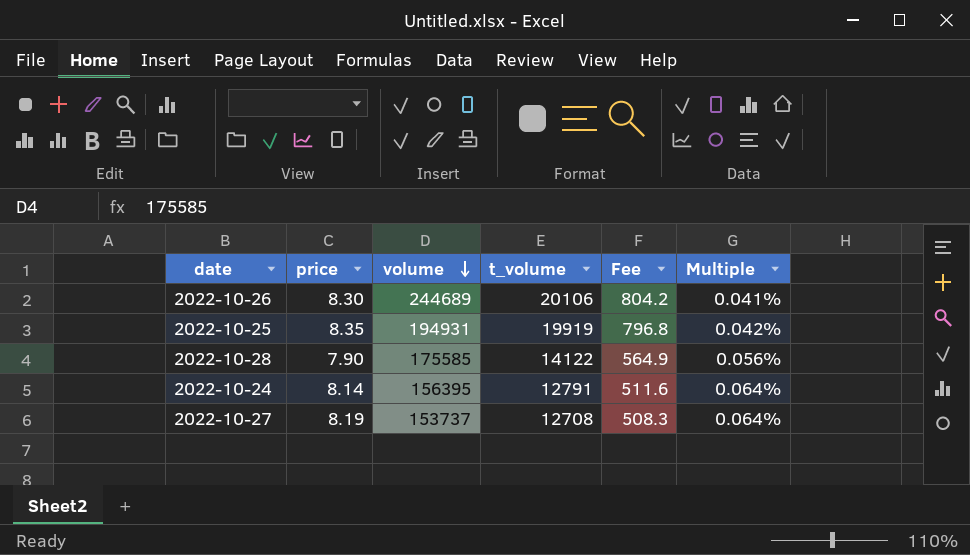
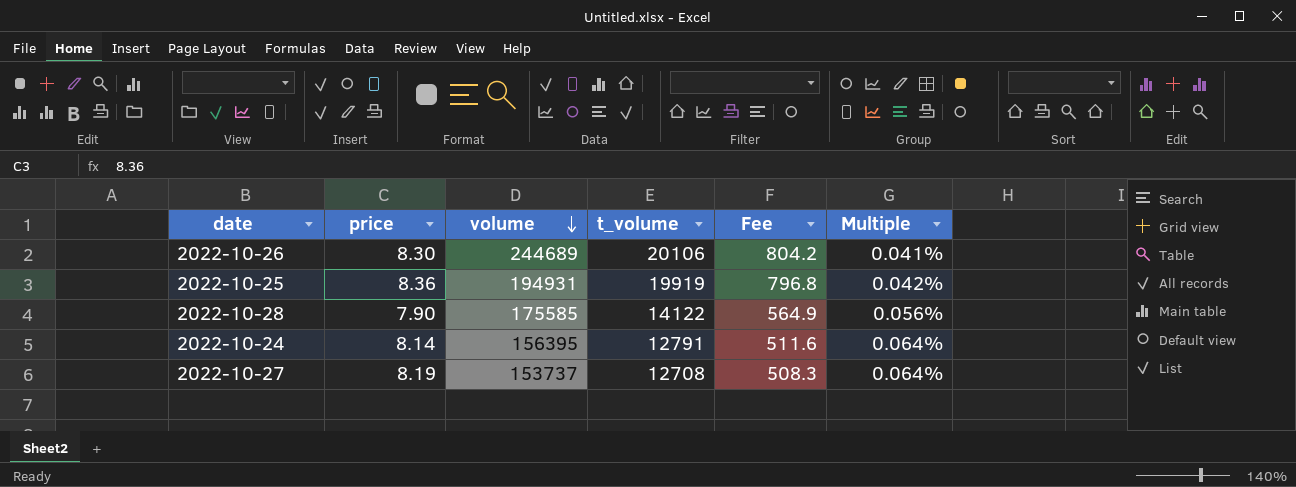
2022-10-25 | price: 8.35 -> 8.36

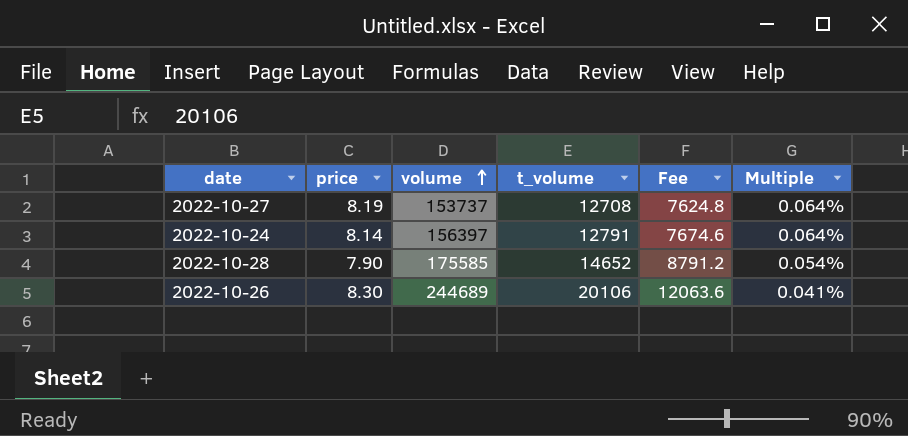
row order: volume descending -> volume ascending
column Fee | formula: [t_volume] * 0.04 -> [t_volume] * 0.6
row 2022-10-25: 8.36 | 194931 | 19919 | 796.8 | 0.042% -> none
2022-10-24 | volume: 156395 -> 156397
2022-10-28 | t_volume: 14122 -> 14652
2022-10-28 | Multiple: 0.056% -> 0.054%

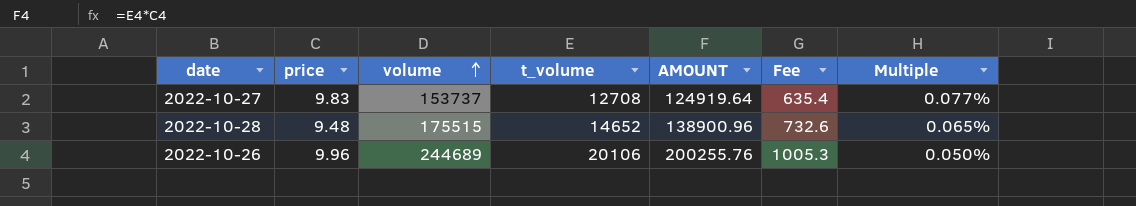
column AMOUNT | formula: none -> [price] * [t_volume]
column Fee | formula: [t_volume] * 0.6 -> [t_volume] * 0.05
row 2022-10-24: 8.14 | 156397 | 12791 | 7674.6 | 0.064% -> none
2022-10-27 | price: 8.19 -> 9.83
2022-10-27 | Multiple: 0.064% -> 0.077%
2022-10-28 | price: 7.90 -> 9.48
2022-10-28 | volume: 175585 -> 175515
2022-10-28 | Multiple: 0.054% -> 0.065%
2022-10-26 | price: 8.30 -> 9.96
2022-10-26 | Multiple: 0.041% -> 0.050%

